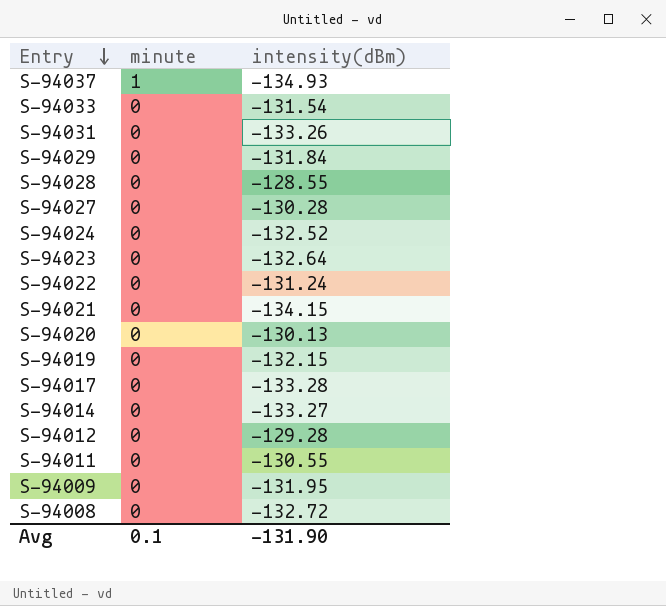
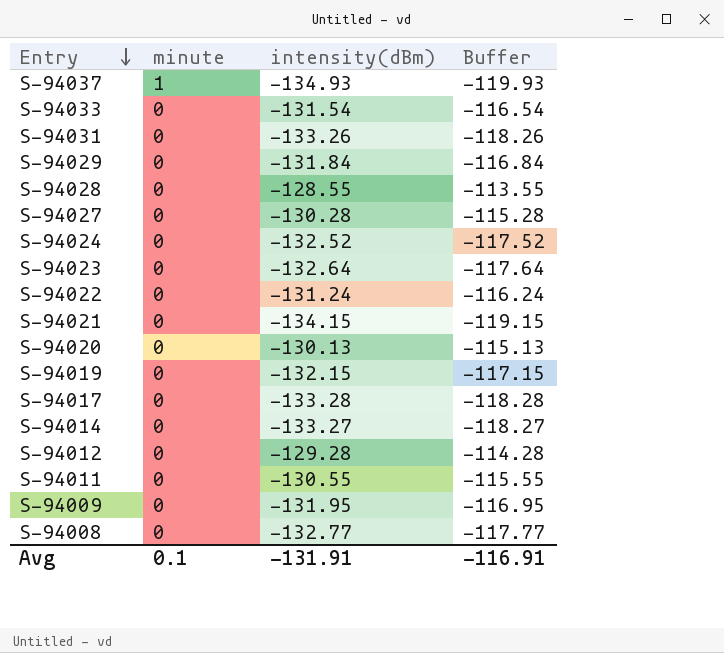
column Buffer | formula: none -> [intensity(dBm)] + 15
S-94008 | intensity(dBm): -132.72 -> -132.77
Avg | intensity(dBm): -131.90 -> -131.91

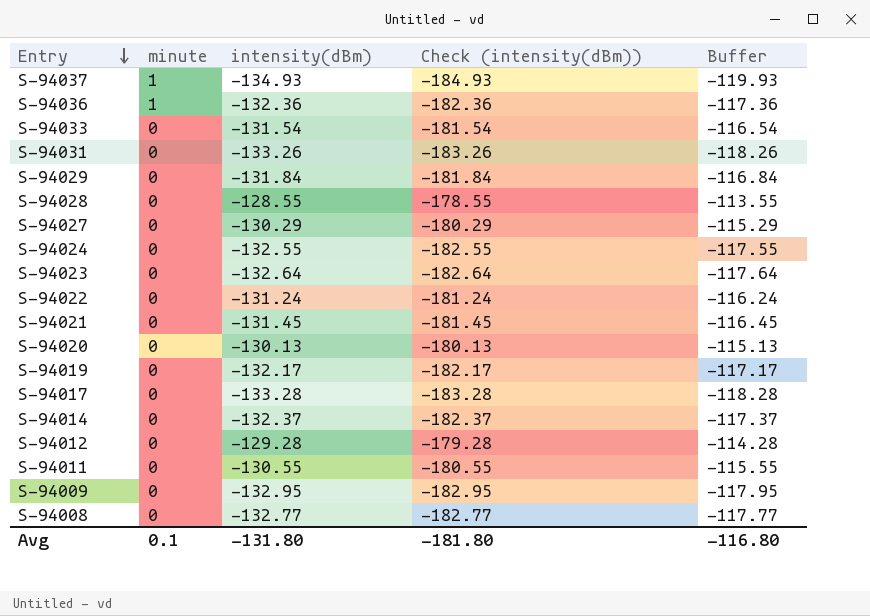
column Check (intensity(dBm)) | formula: none -> [intensity(dBm)] - 50
row S-94036: none -> 1 | -132.36 | -182.36 | -117.36
S-94027 | intensity(dBm): -130.28 -> -130.29
S-94027 | Buffer: -115.28 -> -115.29
S-94024 | intensity(dBm): -132.52 -> -132.55
S-94024 | Buffer: -117.52 -> -117.55
S-94021 | intensity(dBm): -134.15 -> -131.45
S-94021 | Buffer: -119.15 -> -116.45
S-94019 | intensity(dBm): -132.15 -> -132.17
S-94019 | Buffer: -117.15 -> -117.17
S-94014 | intensity(dBm): -133.27 -> -132.37
S-94014 | Buffer: -118.27 -> -117.37
S-94009 | intensity(dBm): -131.95 -> -132.95
S-94009 | Buffer: -116.95 -> -117.95
Avg | intensity(dBm): -131.91 -> -131.80
Avg | Buffer: -116.91 -> -116.80

